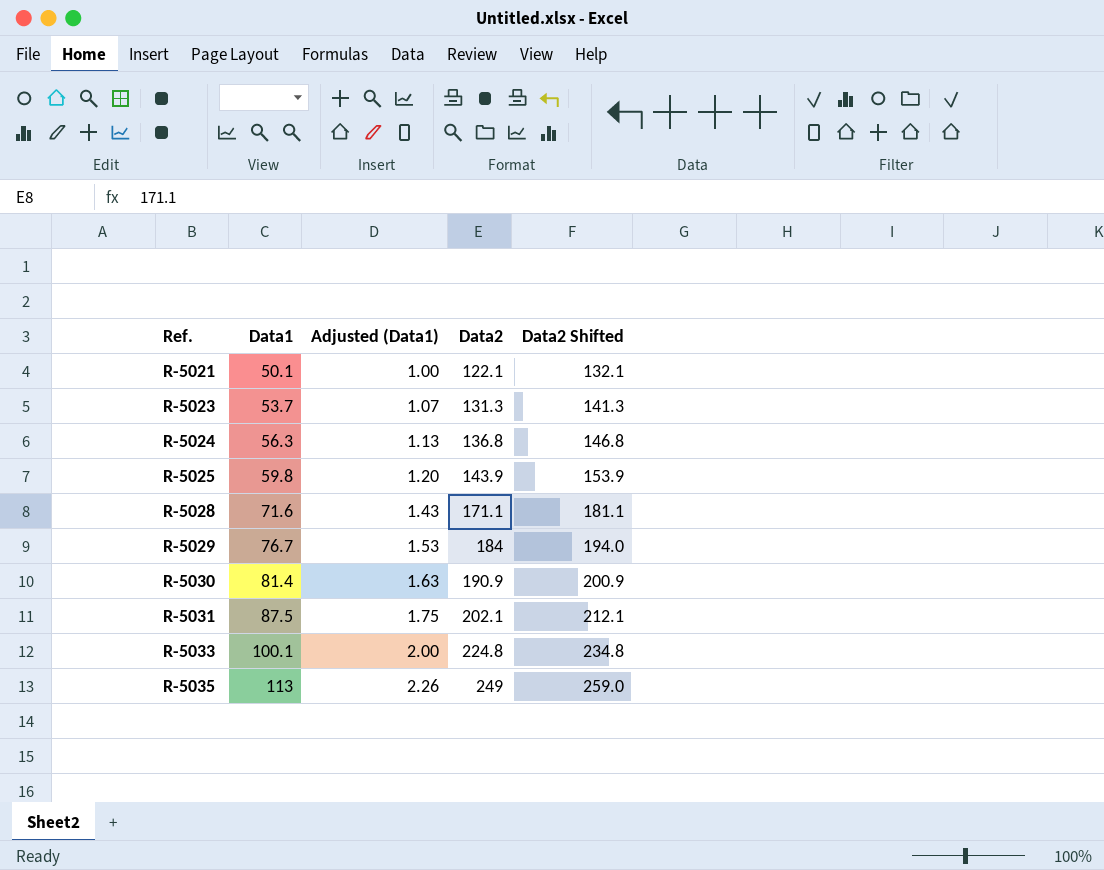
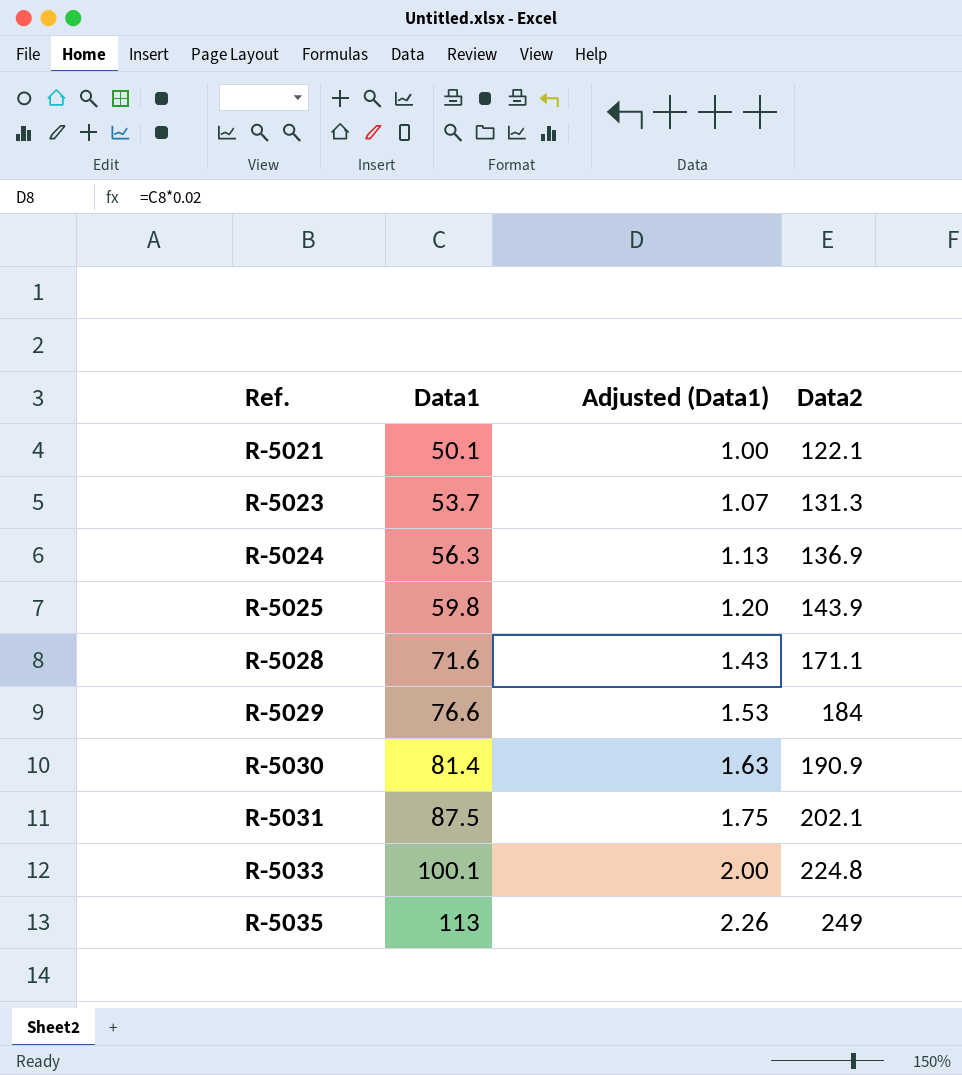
column Data2 Shifted | formula: [Data2] + 10 -> none
R-5024 | Data2: 136.8 -> 136.9
R-5029 | Data1: 76.7 -> 76.6

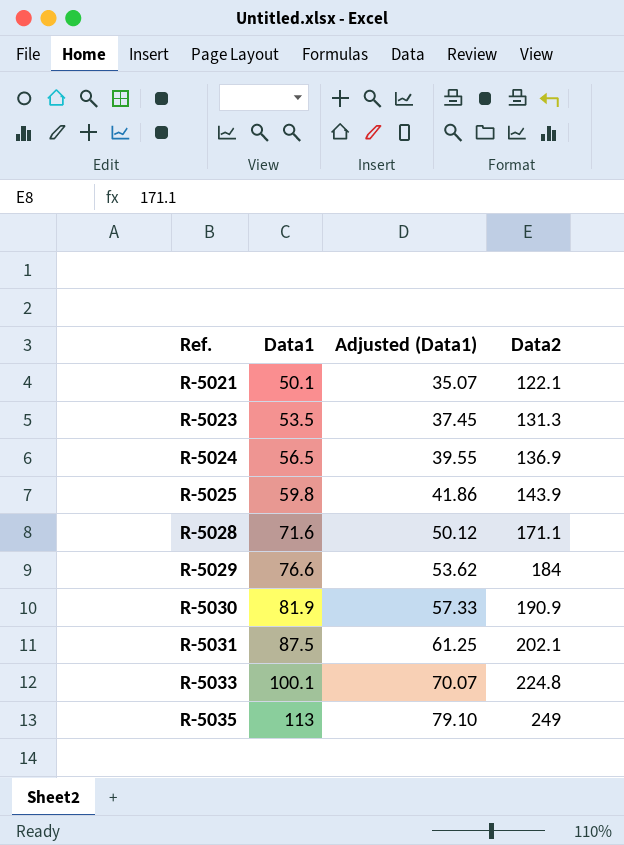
column Adjusted (Data1) | formula: [Data1] * 0.02 -> [Data1] * 0.7
R-5023 | Data1: 53.7 -> 53.5
R-5024 | Data1: 56.3 -> 56.5
R-5030 | Data1: 81.4 -> 81.9

